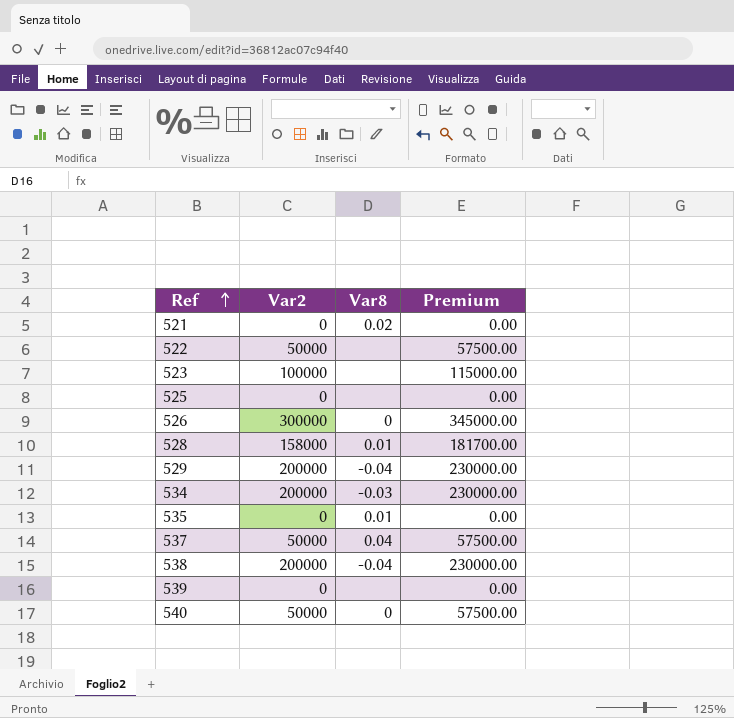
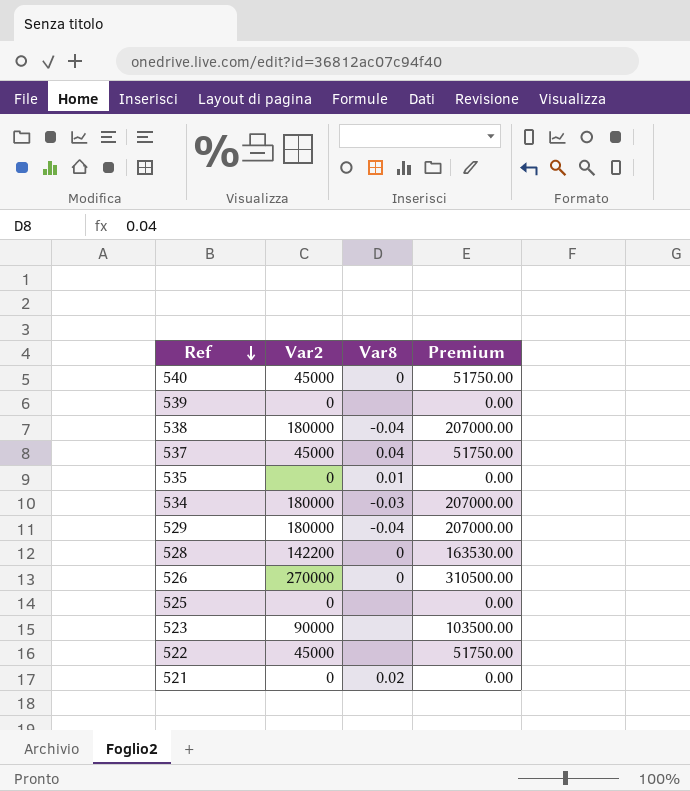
row order: Ref ascending -> Ref descending
540 | Var2: 50000 -> 45000
540 | Premium: 57500.00 -> 51750.00
538 | Var2: 200000 -> 180000
538 | Premium: 230000.00 -> 207000.00
537 | Var2: 50000 -> 45000
537 | Premium: 57500.00 -> 51750.00
534 | Var2: 200000 -> 180000
534 | Premium: 230000.00 -> 207000.00
529 | Var2: 200000 -> 180000
529 | Premium: 230000.00 -> 207000.00
528 | Var2: 158000 -> 142200
528 | Var8: 0.01 -> 0
528 | Premium: 181700.00 -> 163530.00
526 | Var2: 300000 -> 270000
526 | Premium: 345000.00 -> 310500.00
523 | Var2: 100000 -> 90000
523 | Premium: 115000.00 -> 103500.00
522 | Var2: 50000 -> 45000
522 | Premium: 57500.00 -> 51750.00

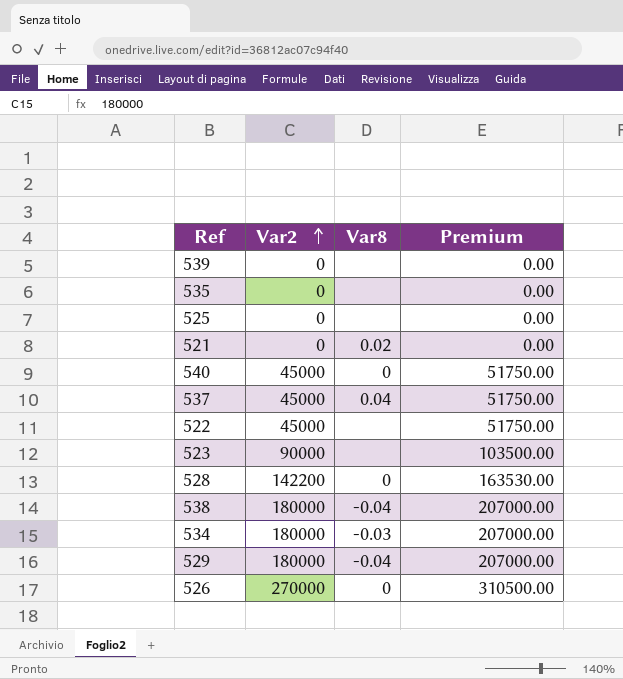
row order: Ref descending -> Var2 ascending
535 | Var8: 0.01 -> none

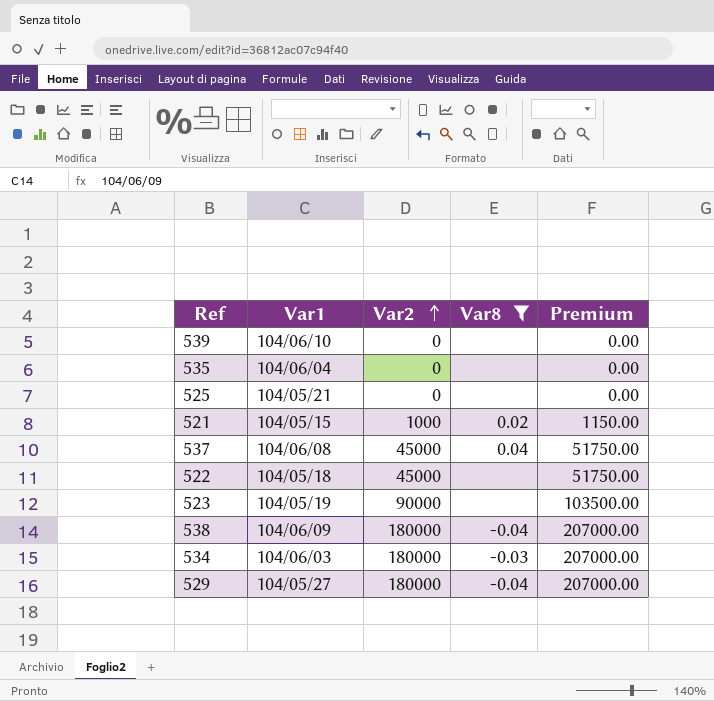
filter: none -> Var8 != 0
column Var1 | position: none -> 2
521 | Var2: 0 -> 1000
521 | Premium: 0.00 -> 1150.00

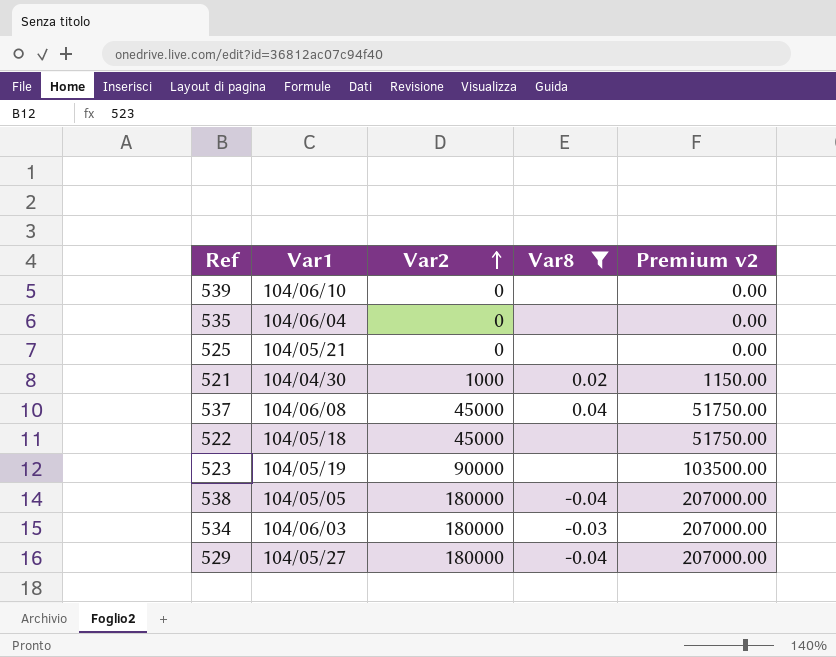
column name: Premium -> Premium v2
521 | Var1: 104/05/15 -> 104/04/30
538 | Var1: 104/06/09 -> 104/05/05

